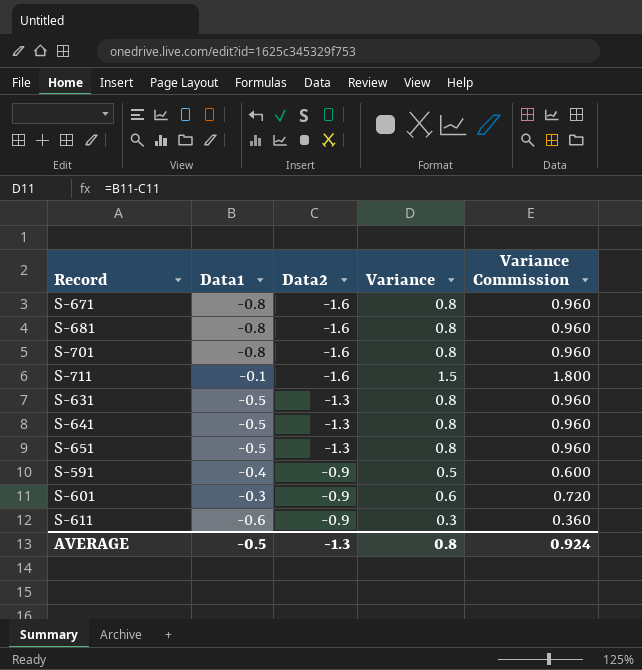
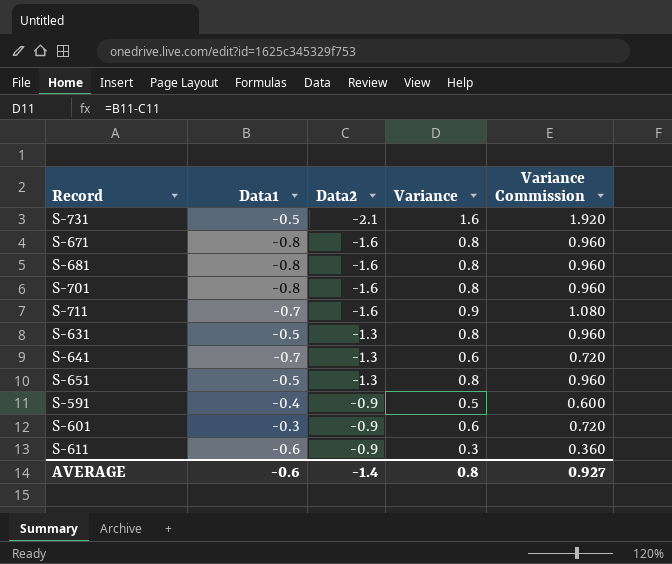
row S-731: none -> -0.5 | -2.1 | 1.6 | 1.920
S-711 | Data1: -0.1 -> -0.7
S-711 | Variance: 1.5 -> 0.9
S-711 | Variance Commission: 1.800 -> 1.080
S-641 | Data1: -0.5 -> -0.7
S-641 | Variance: 0.8 -> 0.6
S-641 | Variance Commission: 0.960 -> 0.720
AVERAGE | Data1: -0.5 -> -0.6
AVERAGE | Data2: -1.3 -> -1.4
AVERAGE | Variance Commission: 0.924 -> 0.927

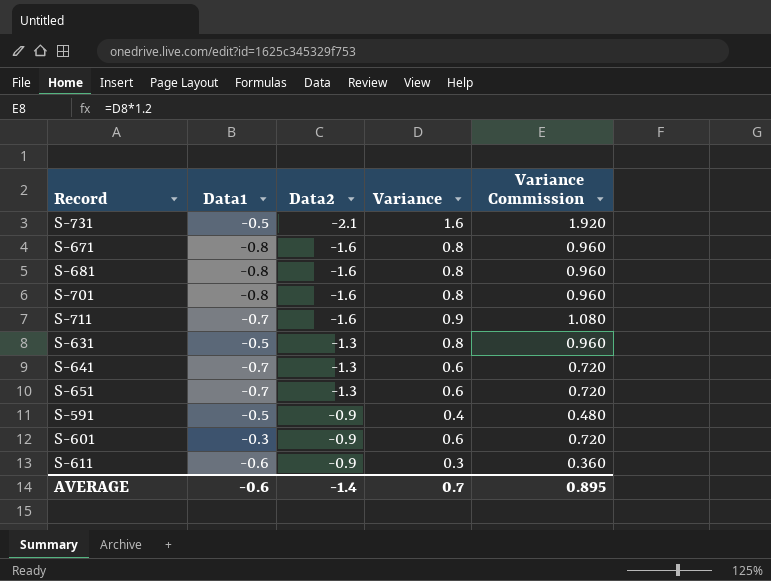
S-651 | Data1: -0.5 -> -0.7
S-651 | Variance: 0.8 -> 0.6
S-651 | Variance Commission: 0.960 -> 0.720
S-591 | Data1: -0.4 -> -0.5
S-591 | Variance: 0.5 -> 0.4
S-591 | Variance Commission: 0.600 -> 0.480
AVERAGE | Variance: 0.8 -> 0.7
AVERAGE | Variance Commission: 0.927 -> 0.895

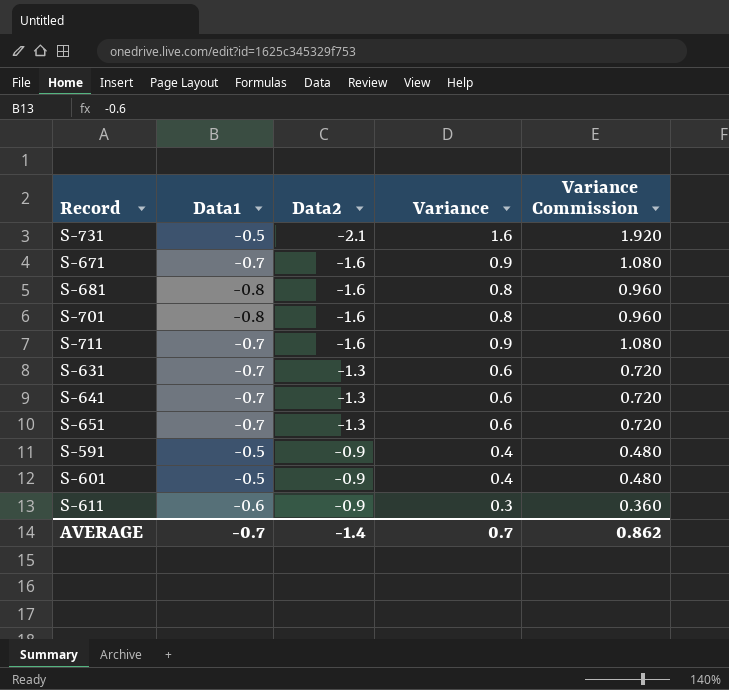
S-671 | Data1: -0.8 -> -0.7
S-671 | Variance: 0.8 -> 0.9
S-671 | Variance Commission: 0.960 -> 1.080
S-631 | Data1: -0.5 -> -0.7
S-631 | Variance: 0.8 -> 0.6
S-631 | Variance Commission: 0.960 -> 0.720
S-601 | Data1: -0.3 -> -0.5
S-601 | Variance: 0.6 -> 0.4
S-601 | Variance Commission: 0.720 -> 0.480
AVERAGE | Data1: -0.6 -> -0.7
AVERAGE | Variance Commission: 0.895 -> 0.862

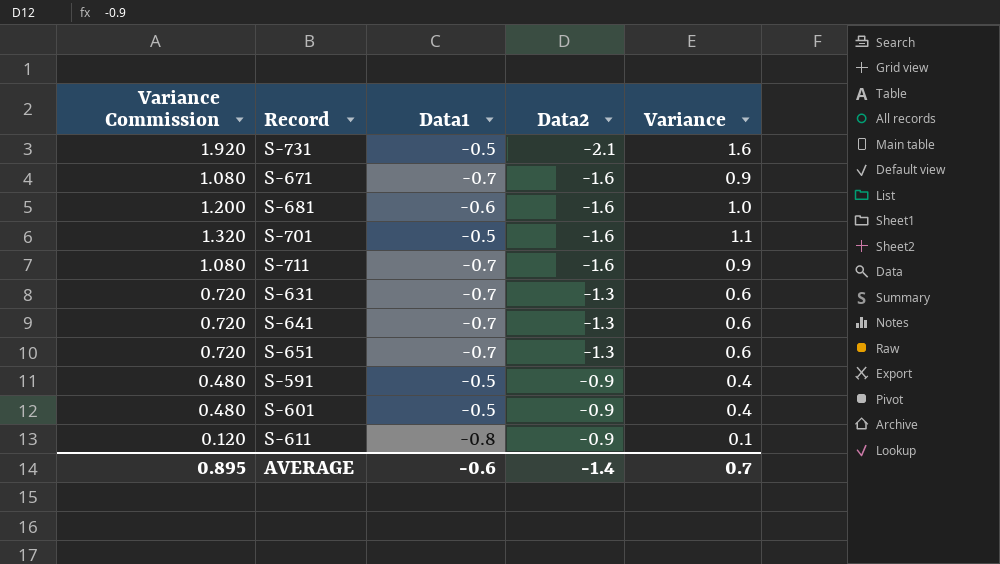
column Variance Commission | position: 5 -> 1
S-681 | Variance Commission: 0.960 -> 1.200
S-681 | Data1: -0.8 -> -0.6
S-681 | Variance: 0.8 -> 1.0
S-701 | Variance Commission: 0.960 -> 1.320
S-701 | Data1: -0.8 -> -0.5
S-701 | Variance: 0.8 -> 1.1
S-611 | Variance Commission: 0.360 -> 0.120
S-611 | Data1: -0.6 -> -0.8
S-611 | Variance: 0.3 -> 0.1
AVERAGE | Variance Commission: 0.862 -> 0.895
AVERAGE | Data1: -0.7 -> -0.6

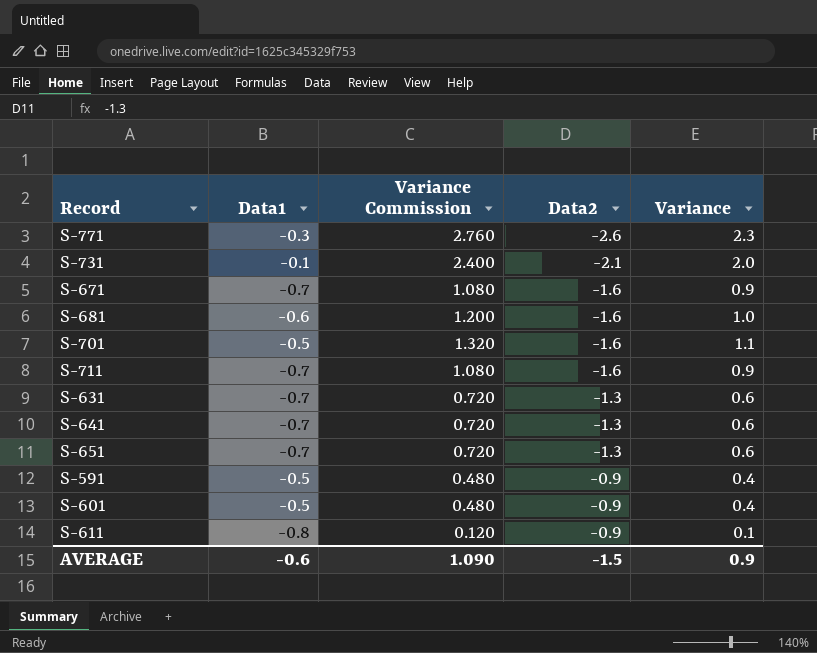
column Variance Commission | position: 1 -> 3
row S-771: none -> -0.3 | 2.760 | -2.6 | 2.3
S-731 | Data1: -0.5 -> -0.1
S-731 | Variance Commission: 1.920 -> 2.400
S-731 | Variance: 1.6 -> 2.0
AVERAGE | Variance Commission: 0.895 -> 1.090
AVERAGE | Data2: -1.4 -> -1.5
AVERAGE | Variance: 0.7 -> 0.9

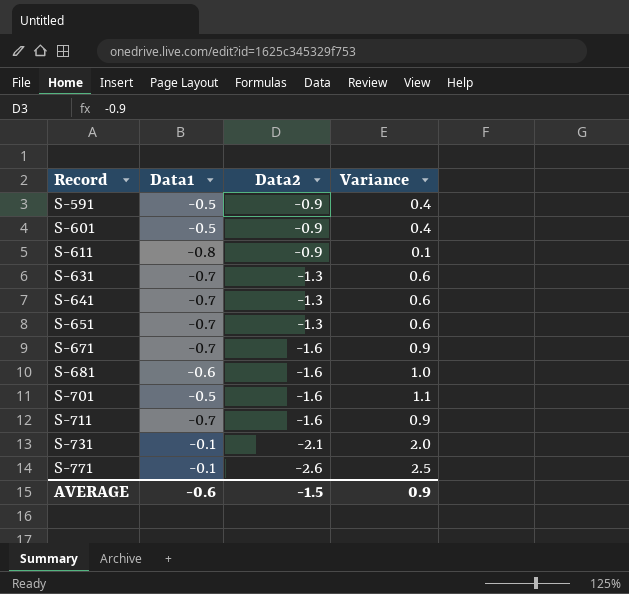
row order: Data2 ascending -> Record ascending
column Variance Commission | formula: [Variance] * 1.2 -> none
S-771 | Data1: -0.3 -> -0.1
S-771 | Variance: 2.3 -> 2.5

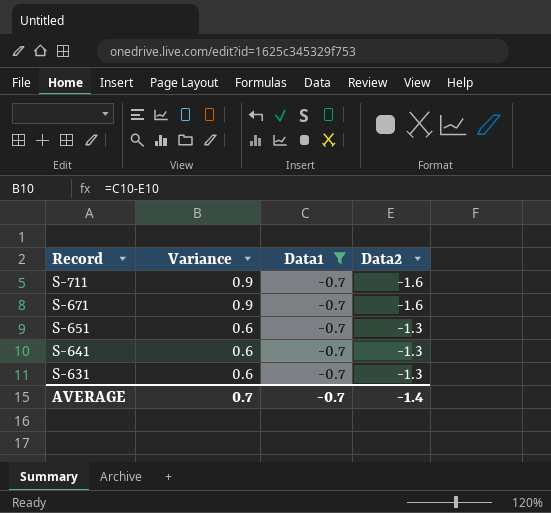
filter: none -> Data1 = -0.7
row order: Record ascending -> Record descending
column Variance | position: 4 -> 2
AVERAGE | Variance: 0.9 -> 0.7
AVERAGE | Data1: -0.6 -> -0.7
AVERAGE | Data2: -1.5 -> -1.4

